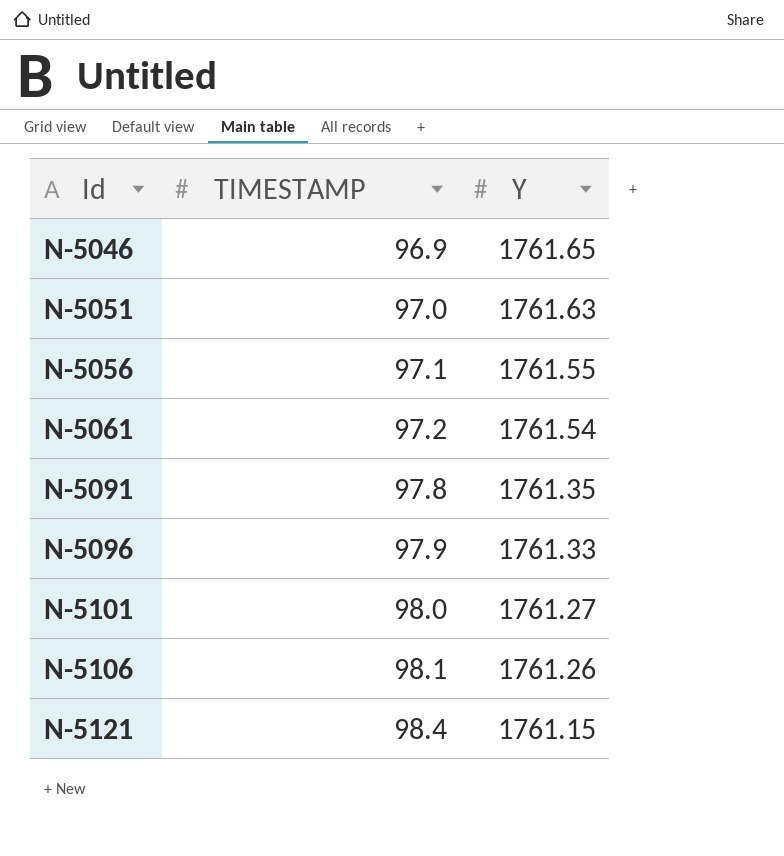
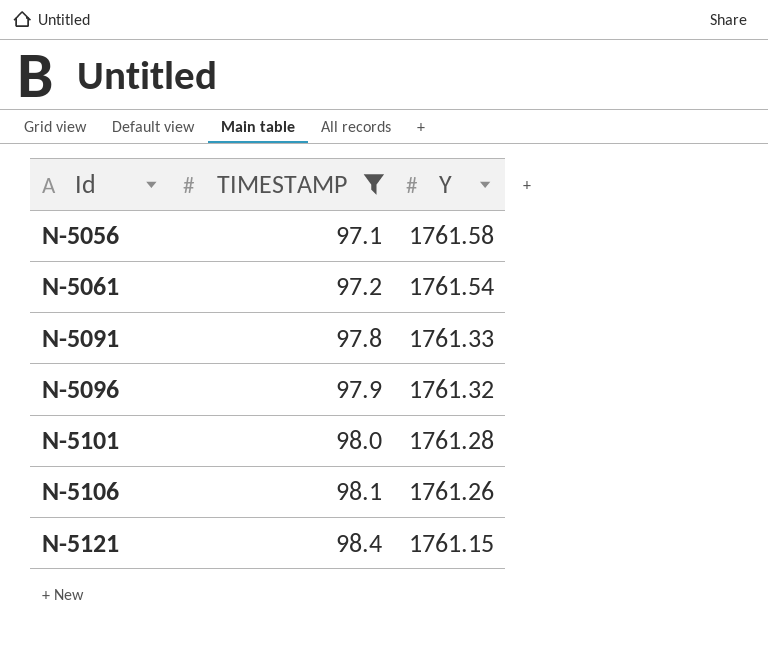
filter: none -> TIMESTAMP >= 97.1
N-5056 | Y: 1761.55 -> 1761.58
N-5091 | Y: 1761.35 -> 1761.33
N-5096 | Y: 1761.33 -> 1761.32
N-5101 | Y: 1761.27 -> 1761.28

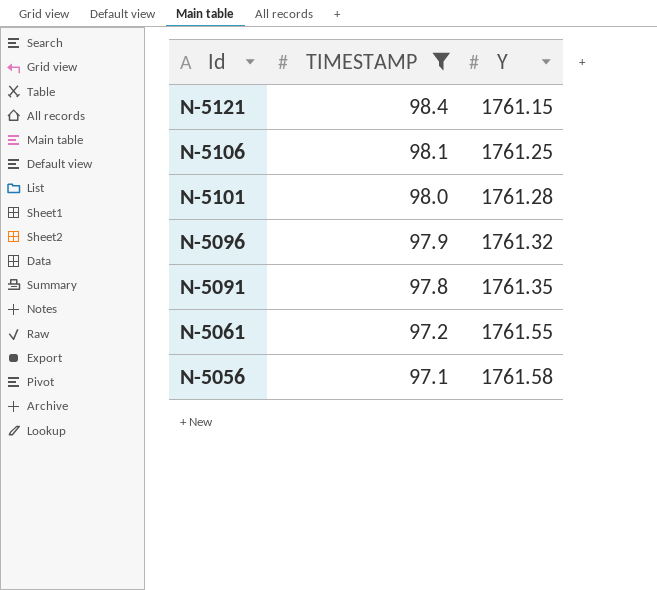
row order: Id ascending -> Id descending
N-5106 | Y: 1761.26 -> 1761.25
N-5091 | Y: 1761.33 -> 1761.35
N-5061 | Y: 1761.54 -> 1761.55

